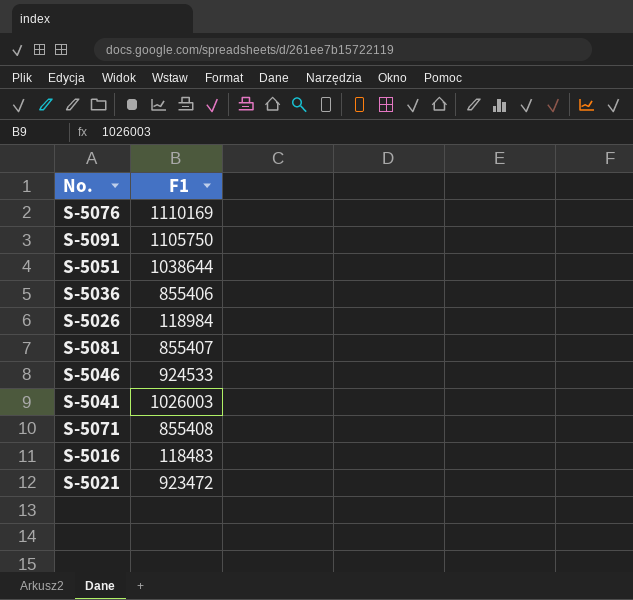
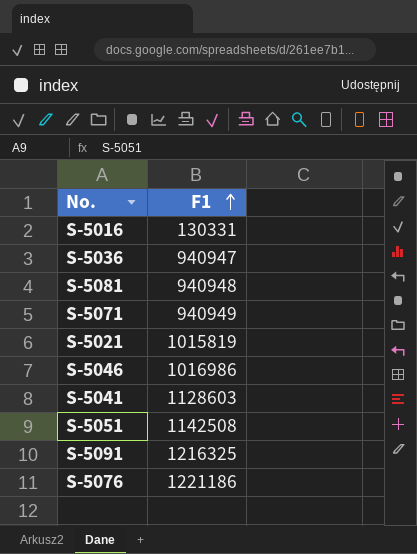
row order: none -> F1 ascending
row S-5026: 118984 -> none
S-5016 | F1: 118483 -> 130331
S-5036 | F1: 855406 -> 940947
S-5081 | F1: 855407 -> 940948
S-5071 | F1: 855408 -> 940949
S-5021 | F1: 923472 -> 1015819
S-5046 | F1: 924533 -> 1016986
S-5041 | F1: 1026003 -> 1128603
S-5051 | F1: 1038644 -> 1142508
S-5091 | F1: 1105750 -> 1216325
S-5076 | F1: 1110169 -> 1221186

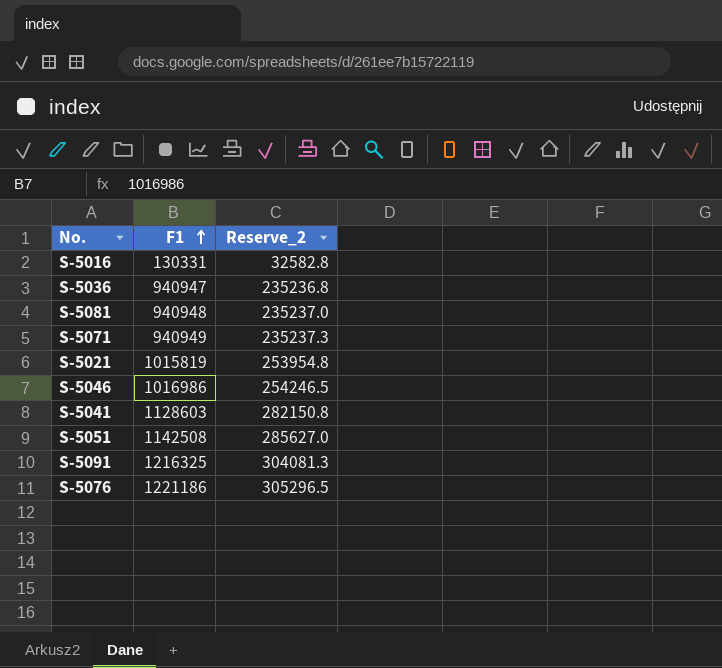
column Reserve_2 | formula: none -> [F1] * 0.25

